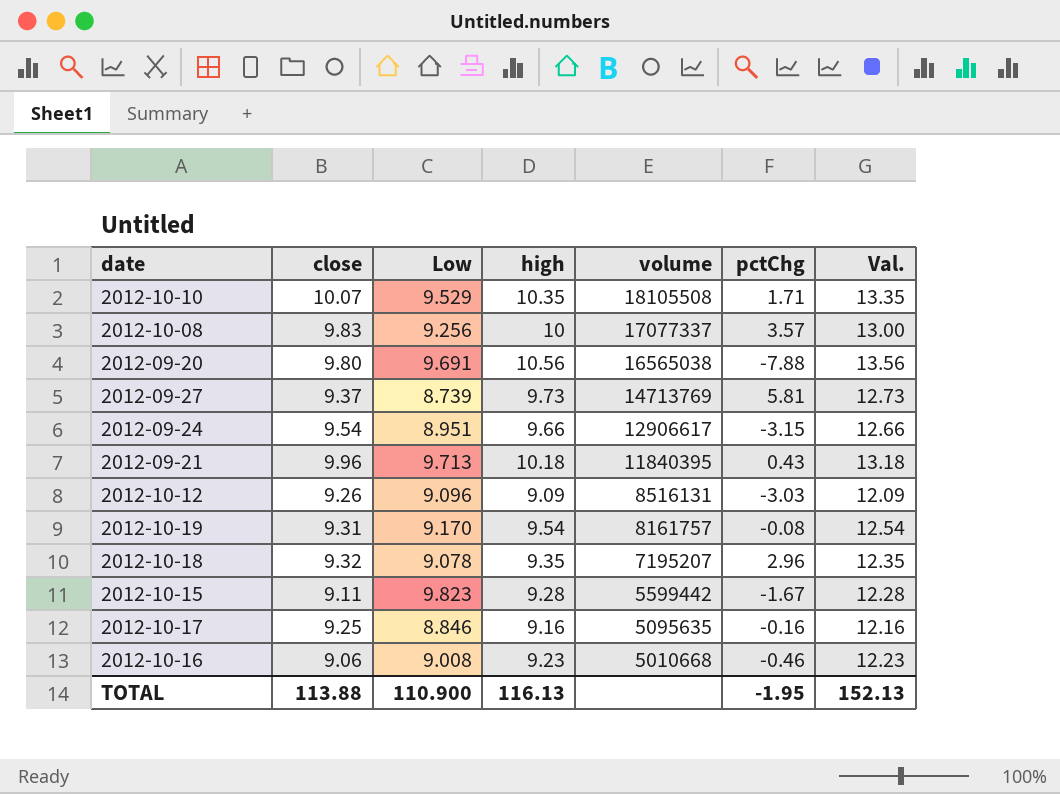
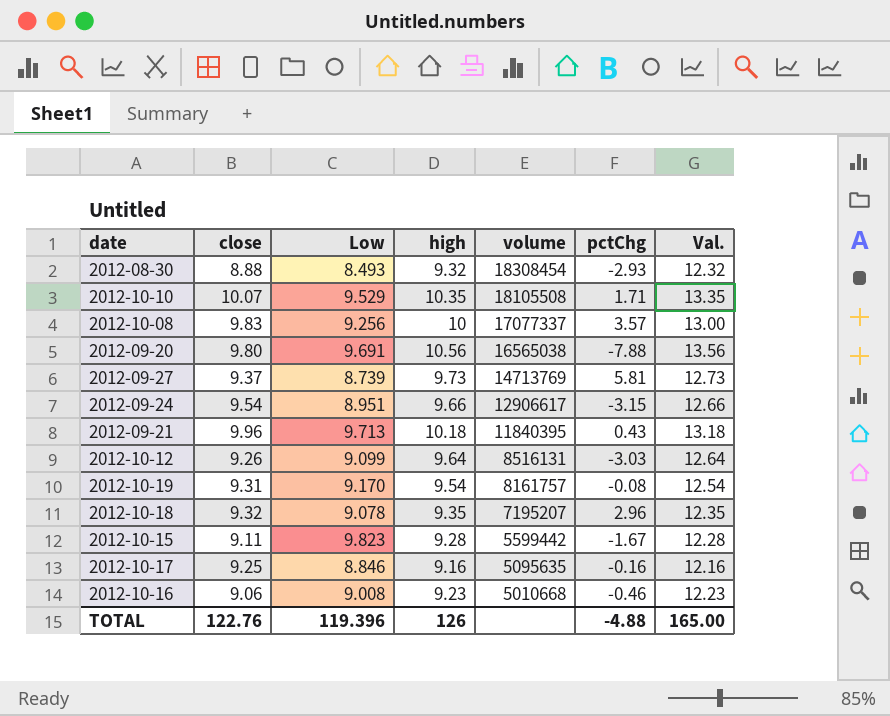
row 2012-08-30: none -> 8.88 | 8.493 | 9.32 | 18308454 | -2.93 | 12.32
2012-10-12 | Low: 9.096 -> 9.099
2012-10-12 | high: 9.09 -> 9.64
2012-10-12 | Val.: 12.09 -> 12.64
TOTAL | close: 113.88 -> 122.76
TOTAL | Low: 110.900 -> 119.396
TOTAL | high: 116.13 -> 126
TOTAL | pctChg: -1.95 -> -4.88
TOTAL | Val.: 152.13 -> 165.00

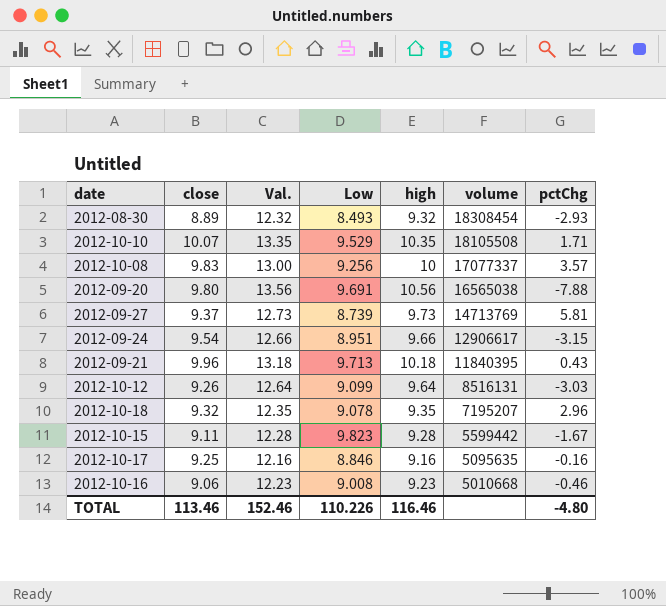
column Val. | position: 7 -> 3
row 2012-10-19: 9.31 | 9.170 | 9.54 | 8161757 | -0.08 | 12.54 -> none
2012-08-30 | close: 8.88 -> 8.89
TOTAL | close: 122.76 -> 113.46
TOTAL | Val.: 165.00 -> 152.46
TOTAL | Low: 119.396 -> 110.226
TOTAL | high: 126 -> 116.46
TOTAL | pctChg: -4.88 -> -4.80

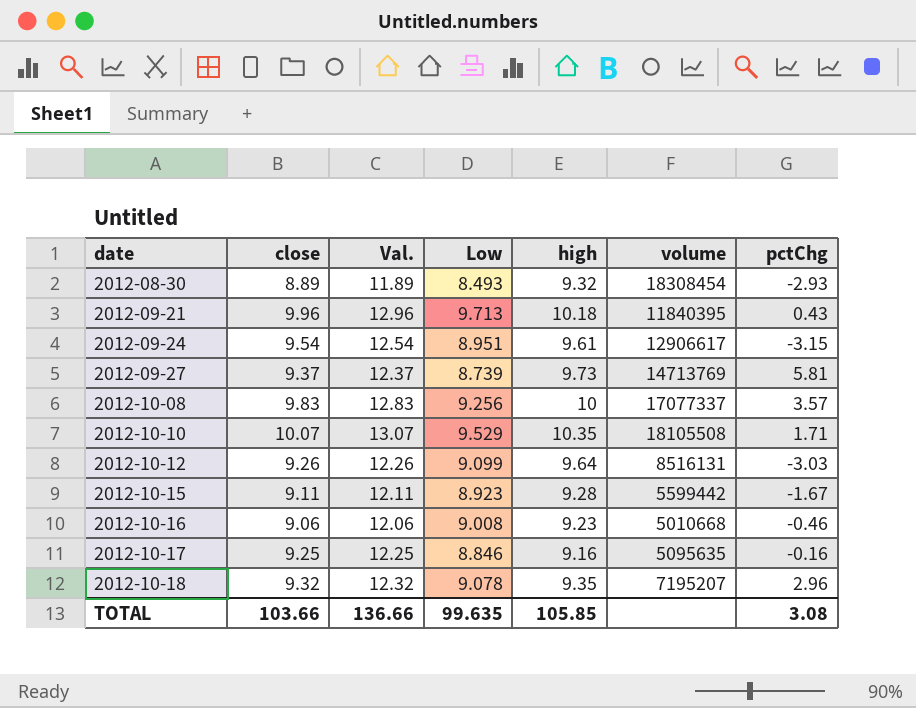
row order: volume descending -> date ascending
column Val. | formula: [high] + 3 -> [close] + 3
row 2012-09-20: 9.80 | 13.56 | 9.691 | 10.56 | 16565038 | -7.88 -> none
2012-09-24 | high: 9.66 -> 9.61
2012-10-15 | Low: 9.823 -> 8.923
TOTAL | close: 113.46 -> 103.66
TOTAL | Val.: 152.46 -> 136.66
TOTAL | Low: 110.226 -> 99.635
TOTAL | high: 116.46 -> 105.85
TOTAL | pctChg: -4.80 -> 3.08

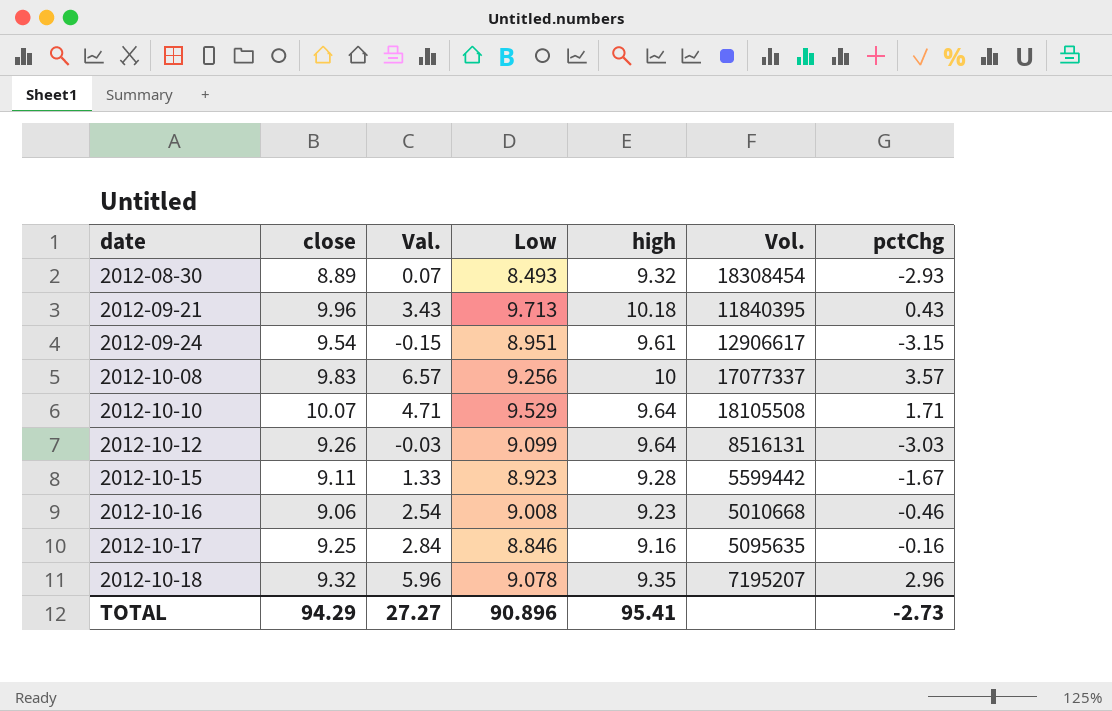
column Val. | formula: [close] + 3 -> [pctChg] + 3
column name: volume -> Vol.
row 2012-09-27: 9.37 | 12.37 | 8.739 | 9.73 | 14713769 | 5.81 -> none
2012-10-10 | high: 10.35 -> 9.64
TOTAL | close: 103.66 -> 94.29
TOTAL | Val.: 136.66 -> 27.27
TOTAL | Low: 99.635 -> 90.896
TOTAL | high: 105.85 -> 95.41
TOTAL | pctChg: 3.08 -> -2.73

